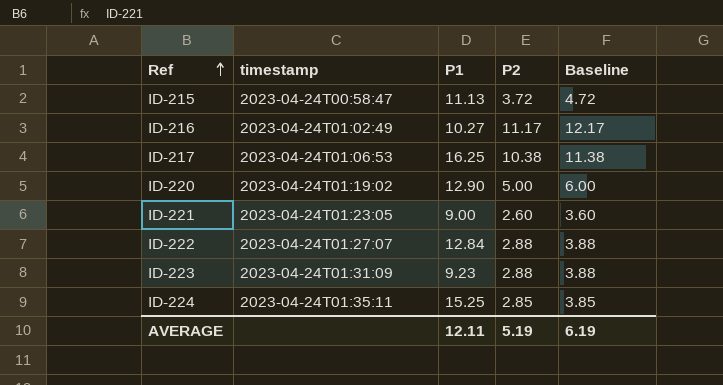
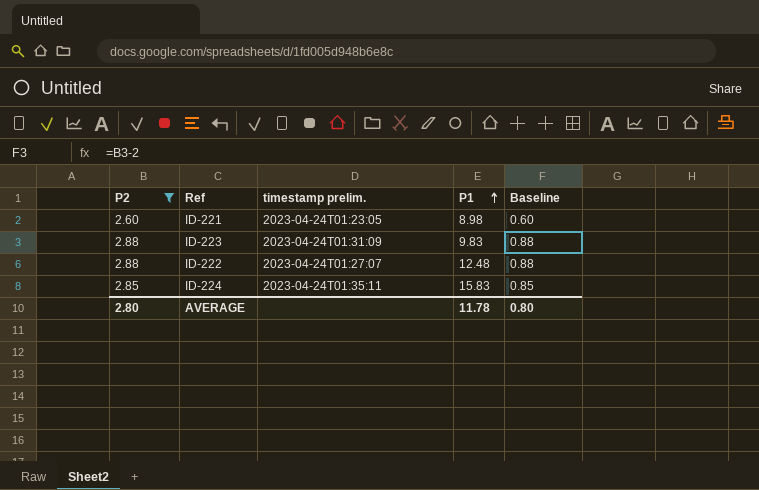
filter: none -> P2 <= 2.88
row order: Ref ascending -> P1 ascending
column P2 | position: 4 -> 1
column name: timestamp -> timestamp prelim.
column Baseline | formula: [P2] + 1 -> [P2] - 2
ID-221 | P1: 9.00 -> 8.98
ID-223 | P1: 9.23 -> 9.83
ID-222 | P1: 12.84 -> 12.48
ID-224 | P1: 15.25 -> 15.83
AVERAGE | P2: 5.19 -> 2.80
AVERAGE | P1: 12.11 -> 11.78
AVERAGE | Baseline: 6.19 -> 0.80

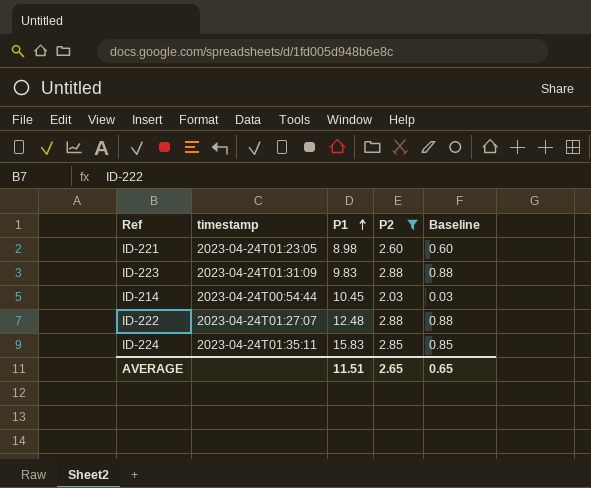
column name: timestamp prelim. -> timestamp
column P2 | position: 1 -> 4
row ID-214: none -> 2023-04-24T00:54:44 | 10.45 | 2.03 | 0.03
AVERAGE | P1: 11.78 -> 11.51
AVERAGE | P2: 2.80 -> 2.65
AVERAGE | Baseline: 0.80 -> 0.65

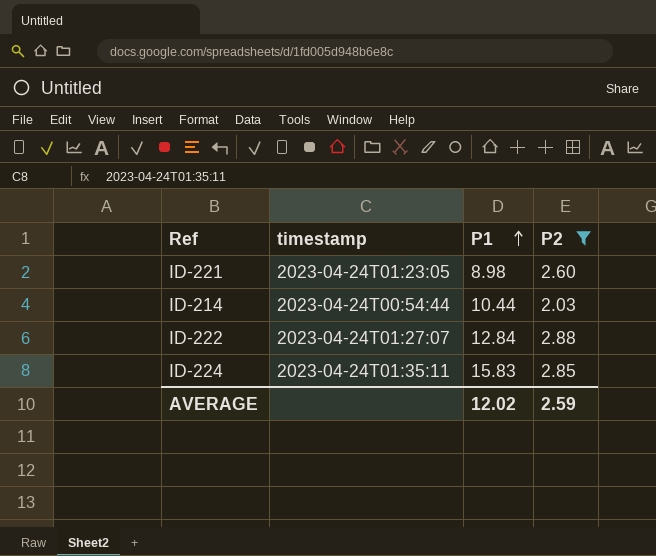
column Baseline | formula: [P2] - 2 -> none
row ID-223: 2023-04-24T01:31:09 | 9.83 | 2.88 | 0.88 -> none
ID-214 | P1: 10.45 -> 10.44
ID-222 | P1: 12.48 -> 12.84
AVERAGE | P1: 11.51 -> 12.02
AVERAGE | P2: 2.65 -> 2.59

